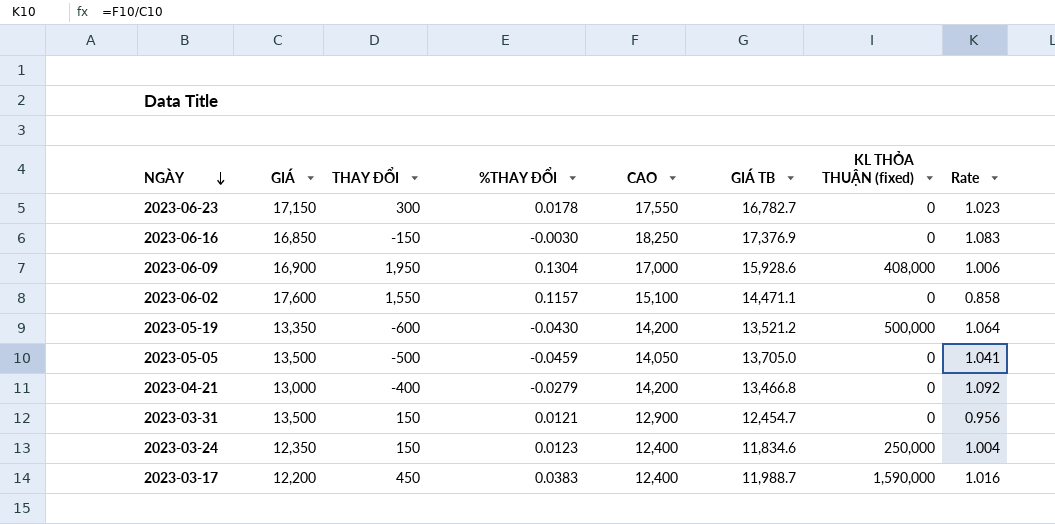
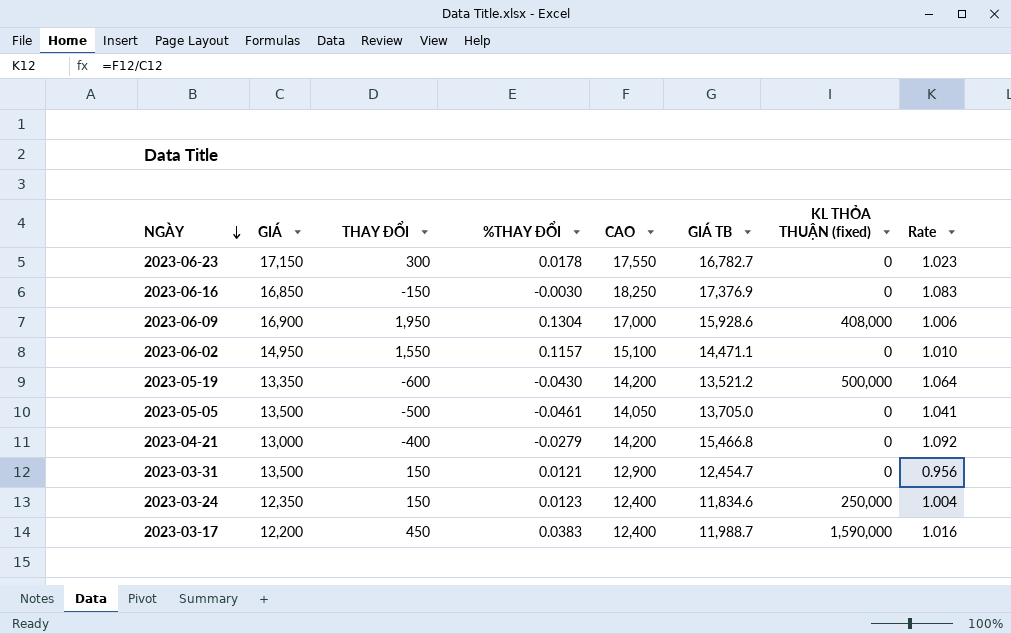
2023-06-02 | GIÁ: 17,600 -> 14,950
2023-06-02 | Rate: 0.858 -> 1.010
2023-05-05 | %THAY ĐỔI: -0.0459 -> -0.0461
2023-04-21 | GIÁ TB: 13,466.8 -> 15,466.8

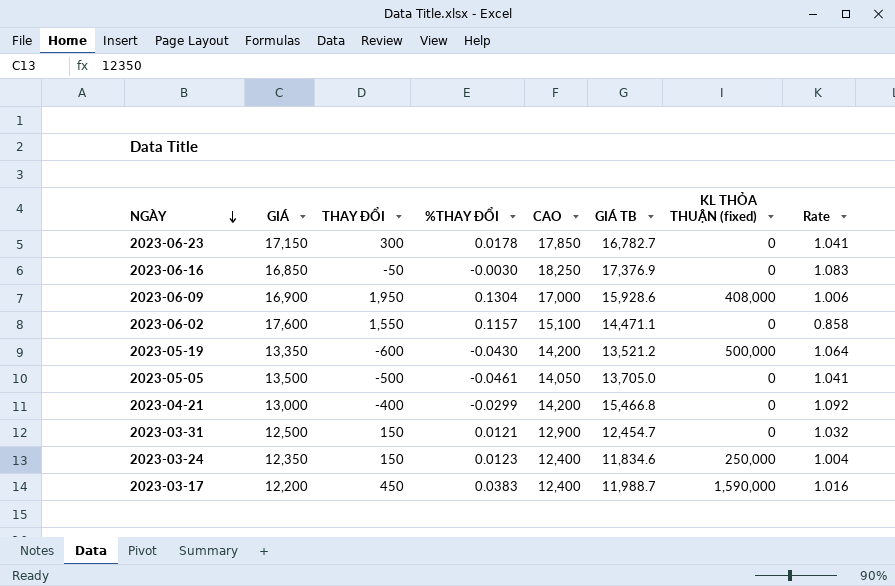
2023-06-23 | CAO: 17,550 -> 17,850
2023-06-23 | Rate: 1.023 -> 1.041
2023-06-16 | THAY ĐỔI: -150 -> -50
2023-06-02 | GIÁ: 14,950 -> 17,600
2023-06-02 | Rate: 1.010 -> 0.858
2023-04-21 | %THAY ĐỔI: -0.0279 -> -0.0299
2023-03-31 | GIÁ: 13,500 -> 12,500
2023-03-31 | Rate: 0.956 -> 1.032

